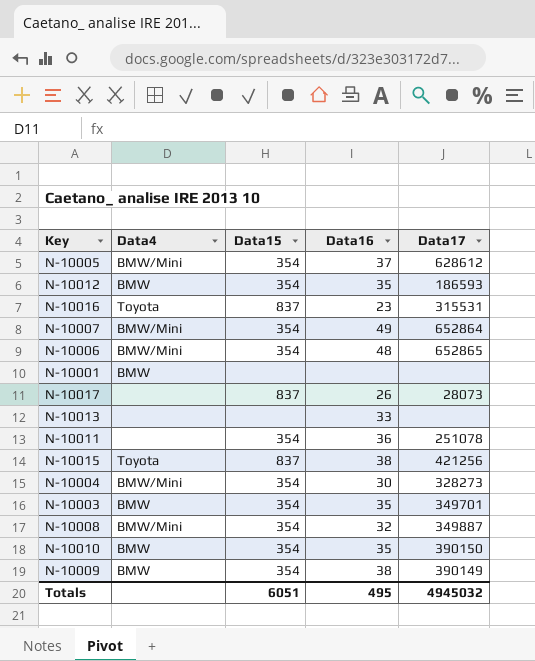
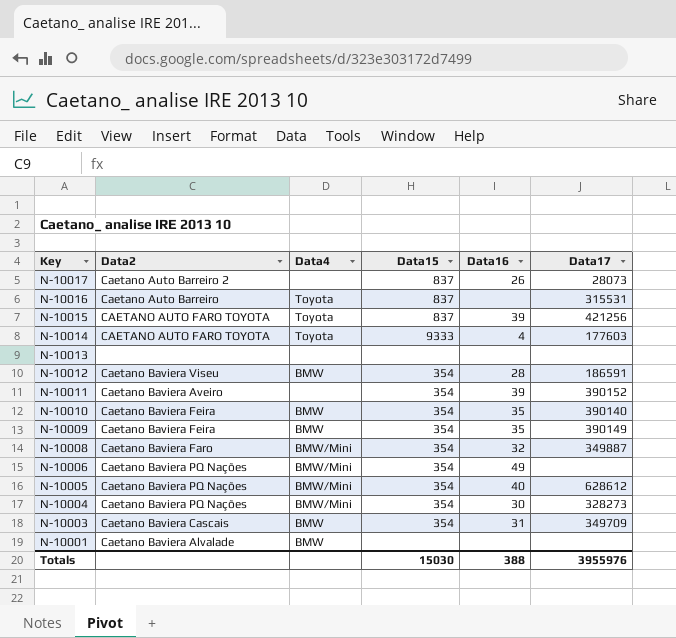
row order: none -> Key descending
column Data2 | position: none -> 2
row N-10007: BMW/Mini | 354 | 49 | 652864 -> none
N-10016 | Data16: 23 -> none
N-10015 | Data16: 38 -> 39
row N-10014: none -> CAETANO AUTO FARO TOYOTA | Toyota | 9333 | 4 | 177603
N-10013 | Data16: 33 -> none
N-10012 | Data16: 35 -> 28
N-10012 | Data17: 186593 -> 186591
N-10011 | Data16: 36 -> 39
N-10011 | Data17: 251078 -> 390152
N-10010 | Data17: 390150 -> 390140
N-10009 | Data16: 38 -> 35
N-10006 | Data16: 48 -> 49
N-10006 | Data17: 652865 -> none
N-10005 | Data16: 37 -> 40
N-10003 | Data16: 35 -> 31
N-10003 | Data17: 349701 -> 349709
Totals | Data15: 6051 -> 15030
Totals | Data16: 495 -> 388
Totals | Data17: 4945032 -> 3955976

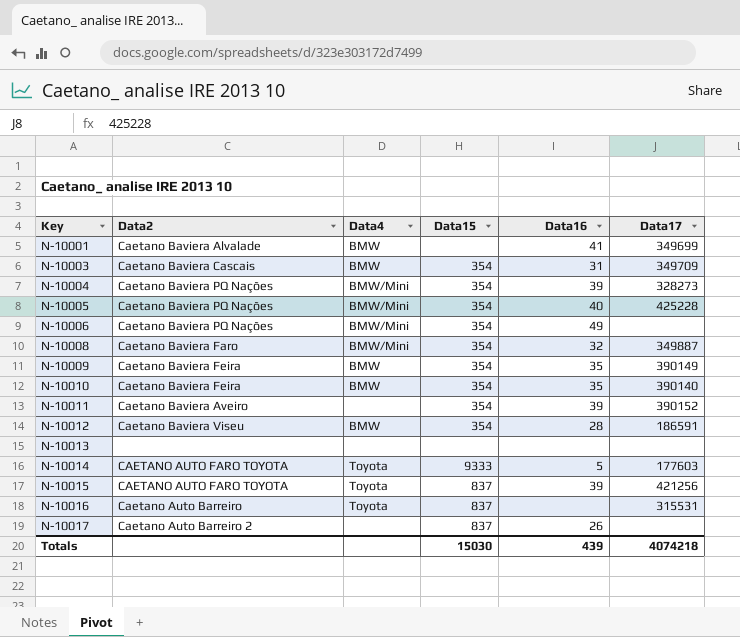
row order: Key descending -> Key ascending
N-10001 | Data16: none -> 41
N-10001 | Data17: none -> 349699
N-10004 | Data16: 30 -> 39
N-10005 | Data17: 628612 -> 425228
N-10014 | Data16: 4 -> 5
N-10017 | Data17: 28073 -> none
Totals | Data16: 388 -> 439
Totals | Data17: 3955976 -> 4074218

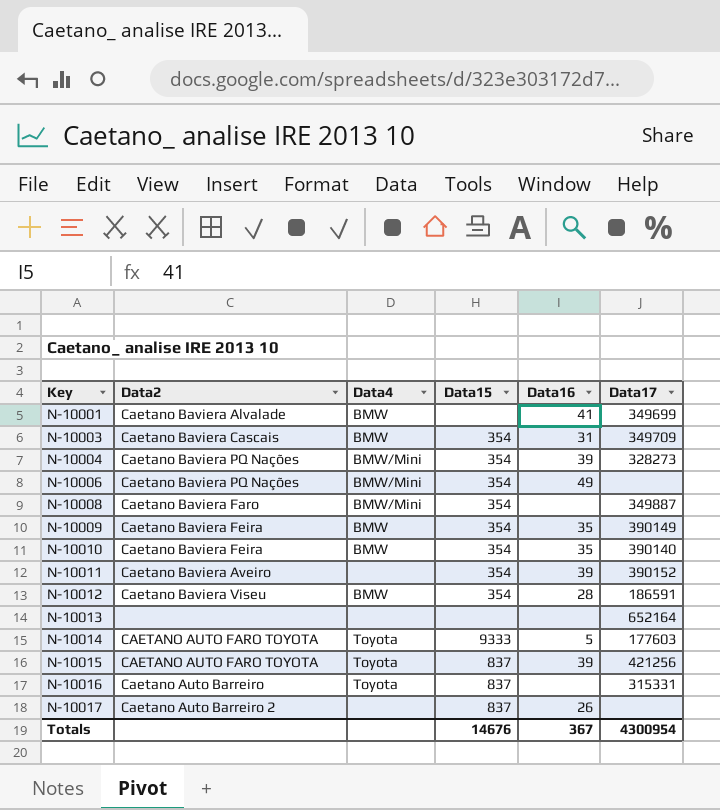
row N-10005: Caetano Baviera PQ Nações | BMW/Mini | 354 | 40 | 425228 -> none
N-10008 | Data16: 32 -> none
N-10013 | Data17: none -> 652164
N-10016 | Data17: 315531 -> 315331
Totals | Data15: 15030 -> 14676
Totals | Data16: 439 -> 367
Totals | Data17: 4074218 -> 4300954

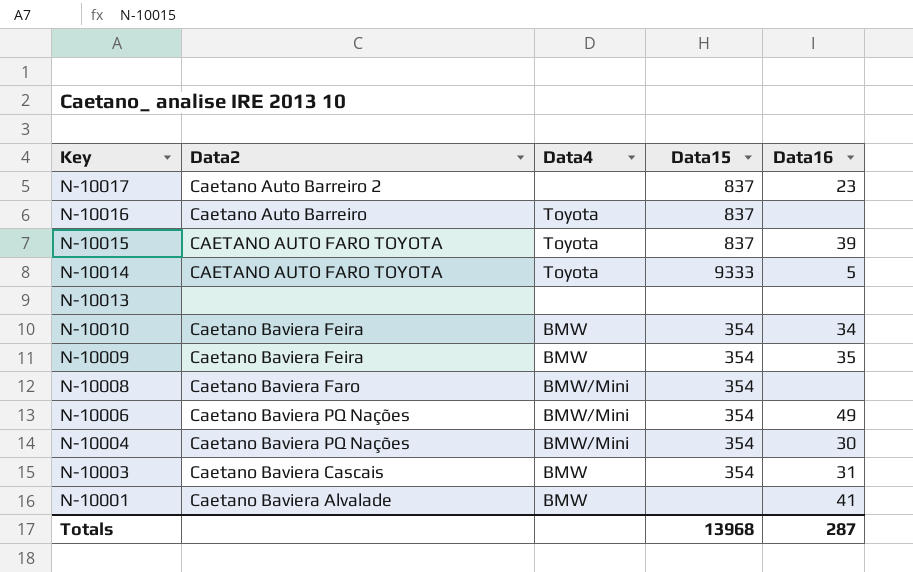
row order: Key ascending -> Key descending
column Data17 | position: 6 -> none
row N-10011: Caetano Baviera Aveiro | none | 354 | 39 | 390152 -> none
row N-10012: Caetano Baviera Viseu | BMW | 354 | 28 | 186591 -> none
N-10017 | Data16: 26 -> 23
N-10010 | Data16: 35 -> 34
N-10004 | Data16: 39 -> 30
Totals | Data15: 14676 -> 13968
Totals | Data16: 367 -> 287

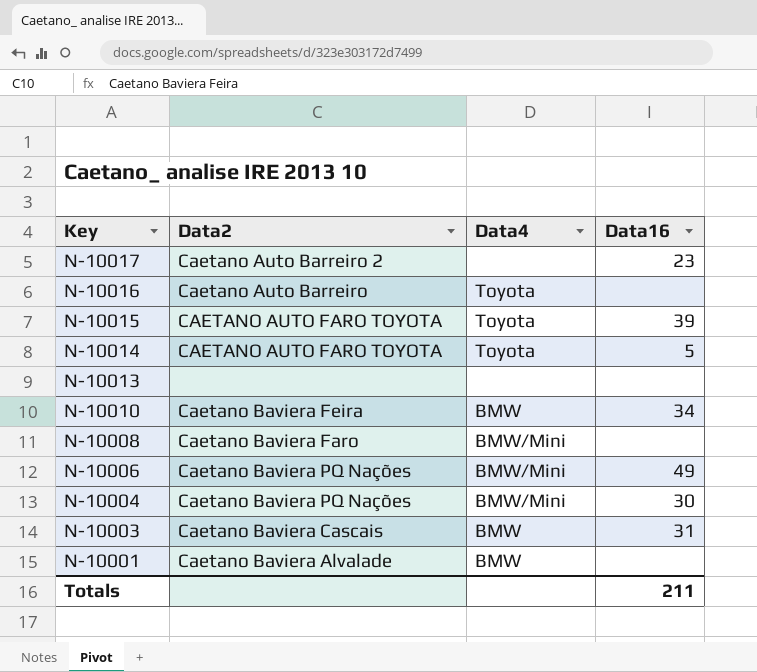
column Data15 | position: 4 -> none
row N-10009: Caetano Baviera Feira | BMW | 354 | 35 -> none
N-10001 | Data16: 41 -> none
Totals | Data16: 287 -> 211

